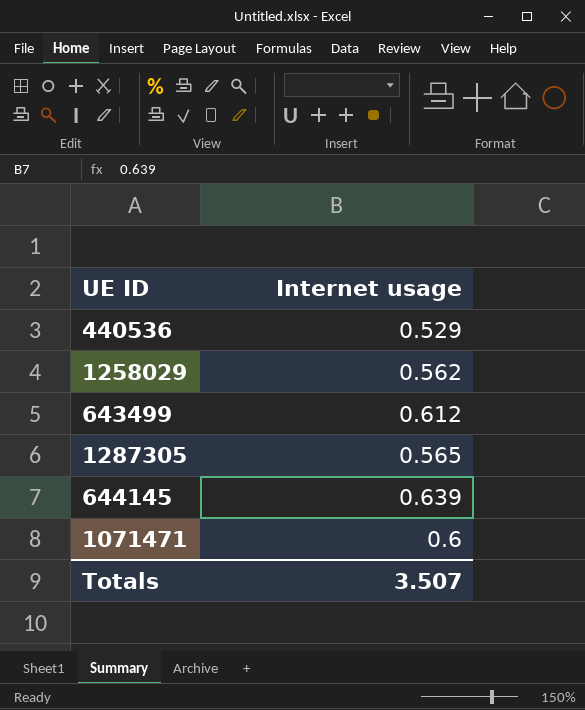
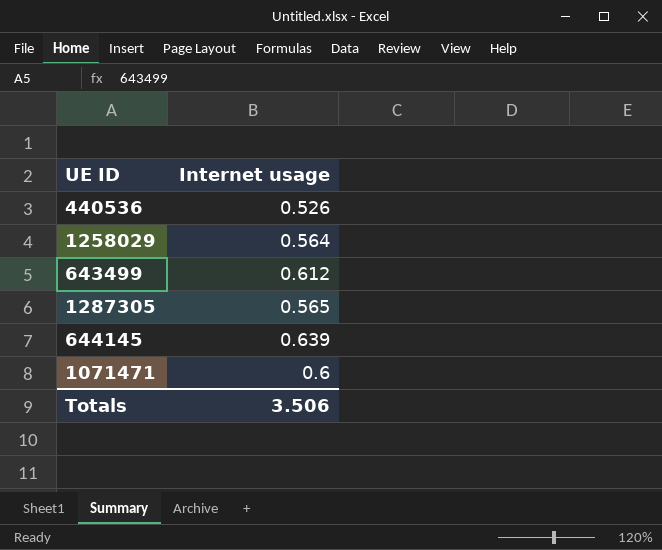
440536 | Internet usage: 0.529 -> 0.526
1258029 | Internet usage: 0.562 -> 0.564
Totals | Internet usage: 3.507 -> 3.506

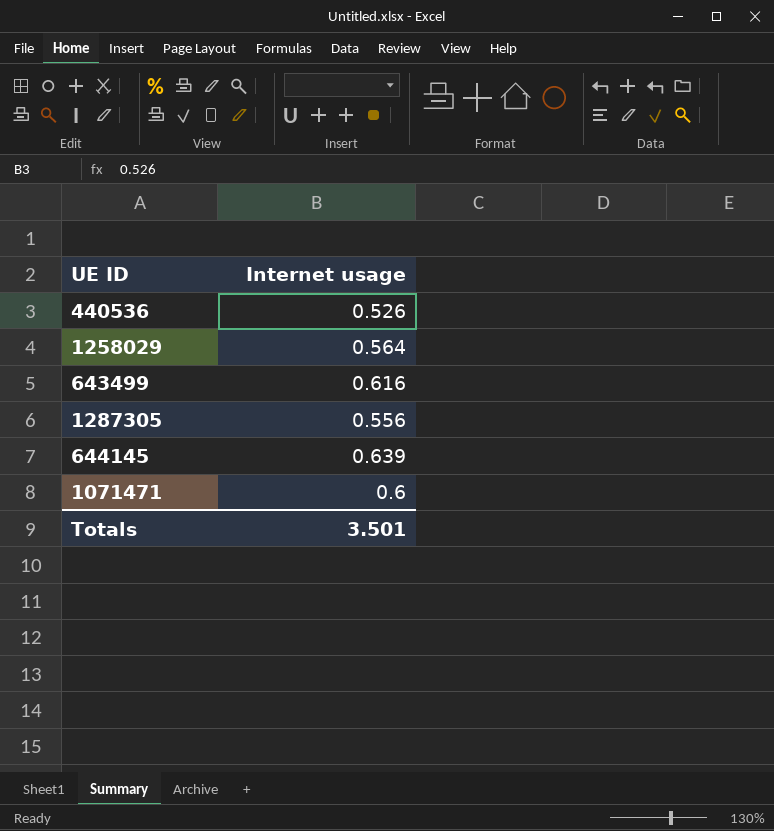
643499 | Internet usage: 0.612 -> 0.616
1287305 | Internet usage: 0.565 -> 0.556
Totals | Internet usage: 3.506 -> 3.501

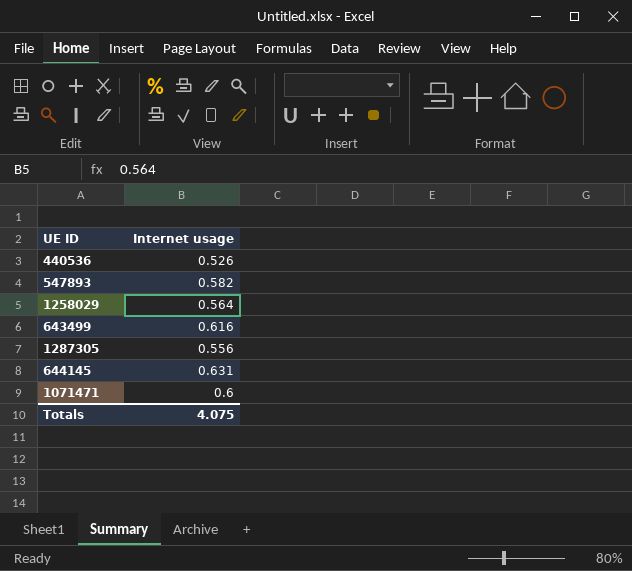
row 547893: none -> 0.582
644145 | Internet usage: 0.639 -> 0.631
Totals | Internet usage: 3.501 -> 4.075

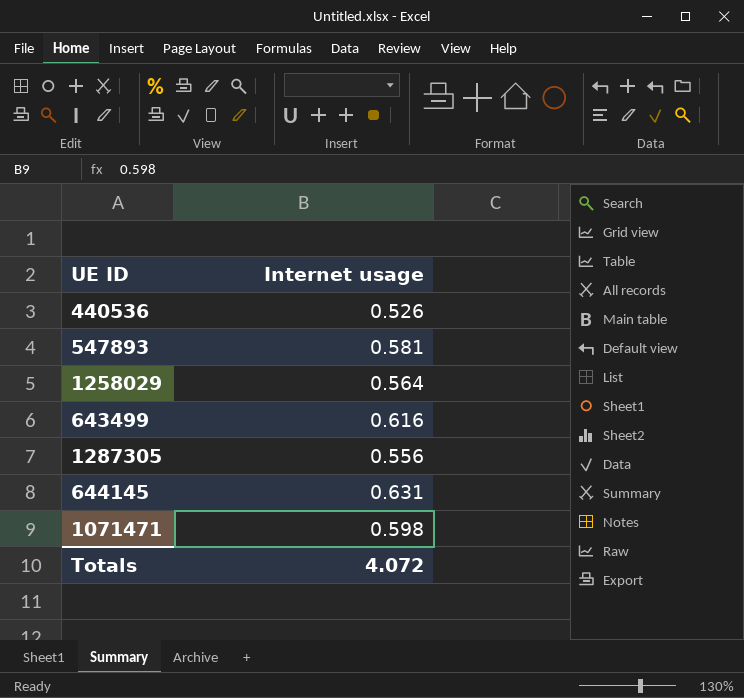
547893 | Internet usage: 0.582 -> 0.581
1071471 | Internet usage: 0.6 -> 0.598
Totals | Internet usage: 4.075 -> 4.072

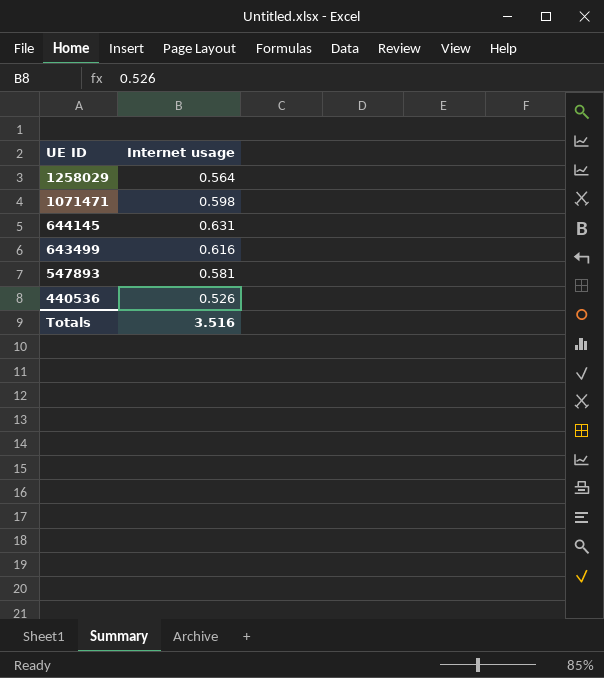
row order: none -> UE ID descending
row 1287305: 0.556 -> none
Totals | Internet usage: 4.072 -> 3.516

